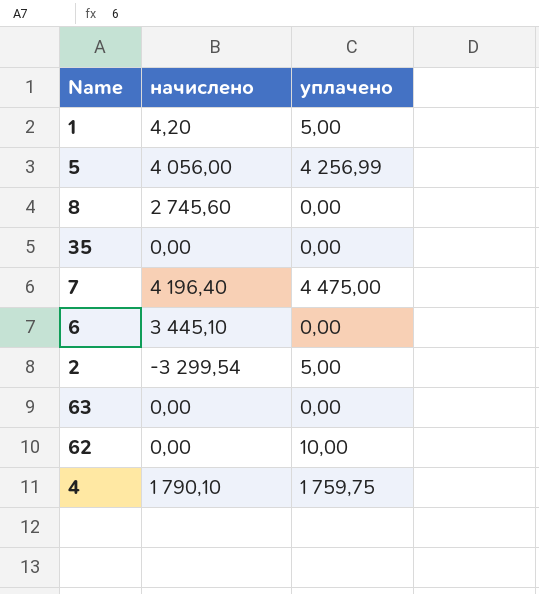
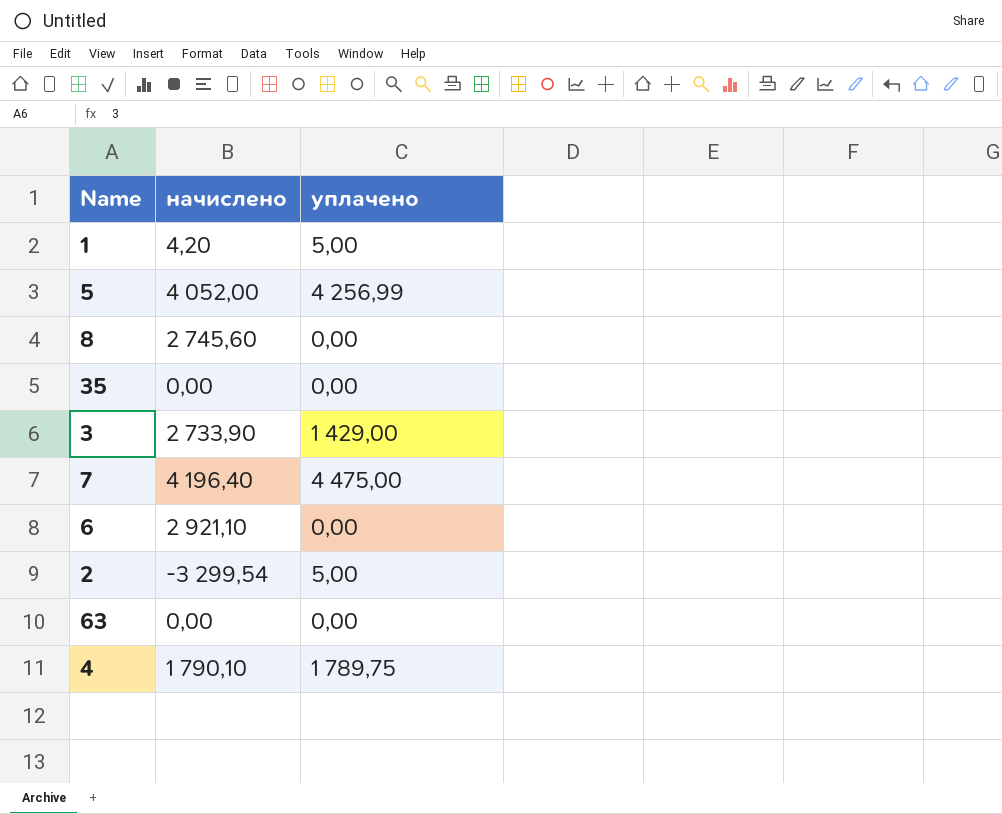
row 62: 0,00 | 10,00 -> none
5 | начислено: 4 056,00 -> 4 052,00
row 3: none -> 2 733,90 | 1 429,00
6 | начислено: 3 445,10 -> 2 921,10
4 | уплачено: 1 759,75 -> 1 789,75

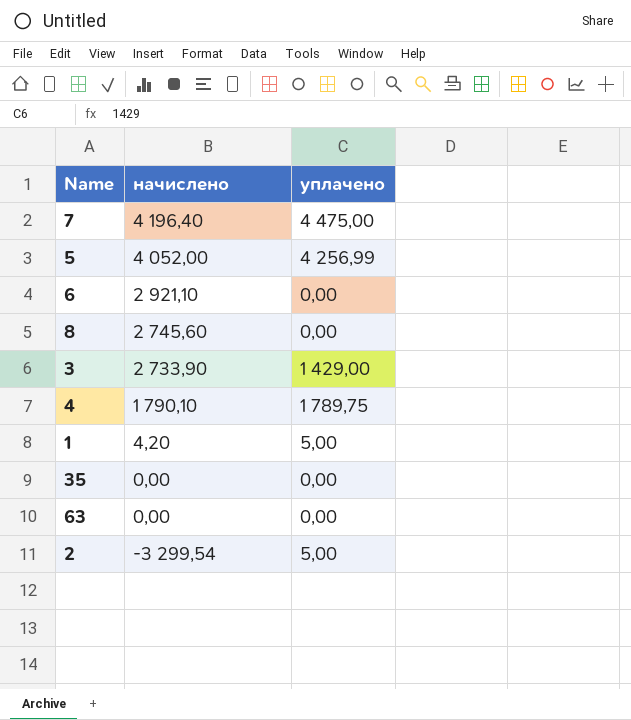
row order: none -> начислено descending

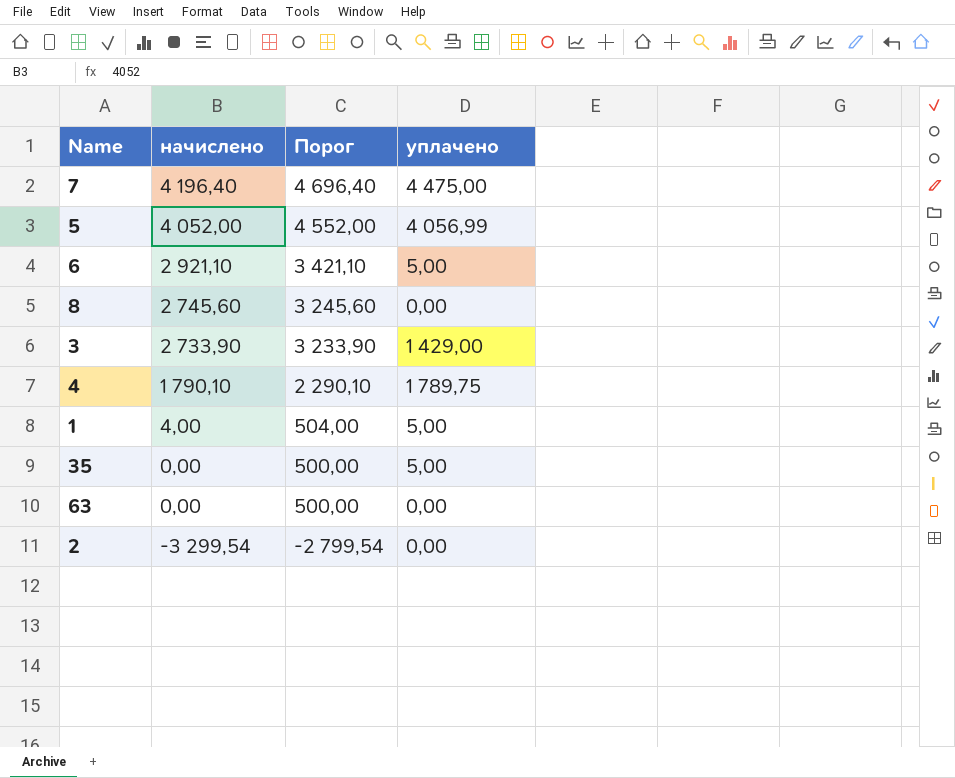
column Порог | formula: none -> [начислено] + 500
5 | уплачено: 4 256,99 -> 4 056,99
6 | уплачено: 0,00 -> 5,00
1 | начислено: 4,20 -> 4,00
35 | уплачено: 0,00 -> 5,00
2 | уплачено: 5,00 -> 0,00

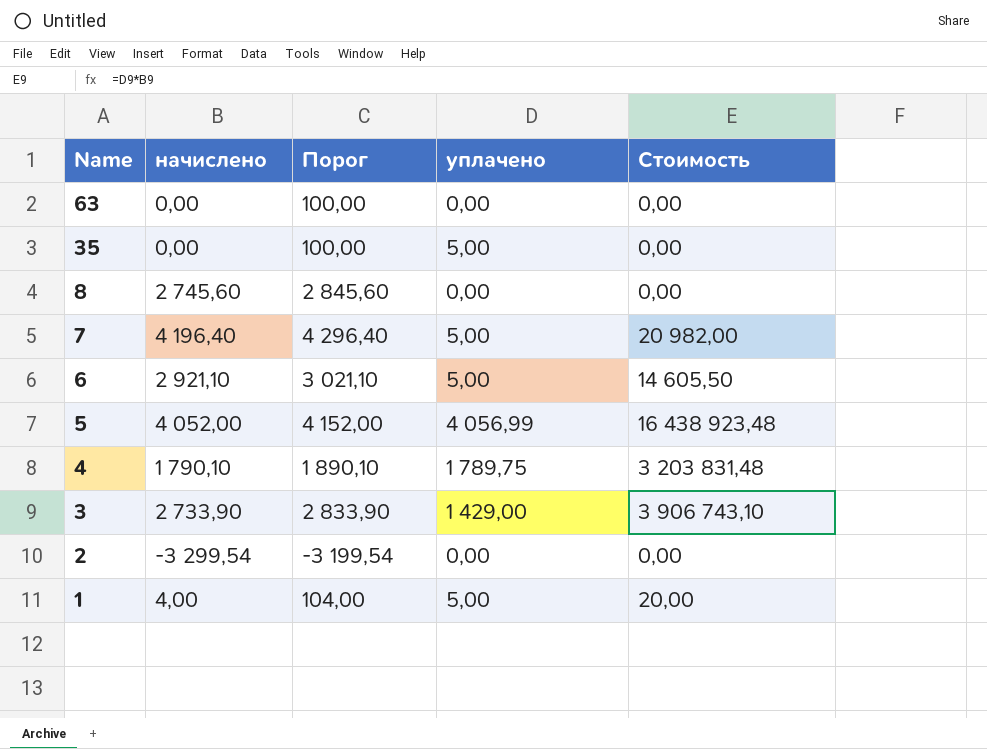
row order: начислено descending -> Name descending
column Порог | formula: [начислено] + 500 -> [начислено] + 100
column Стоимость | formula: none -> [начислено] * [уплачено]
7 | уплачено: 4 475,00 -> 5,00

